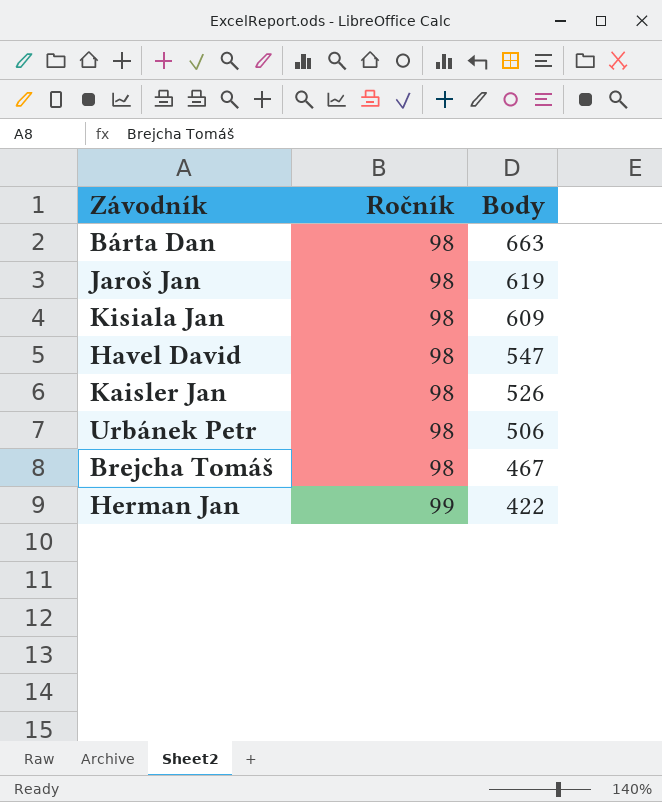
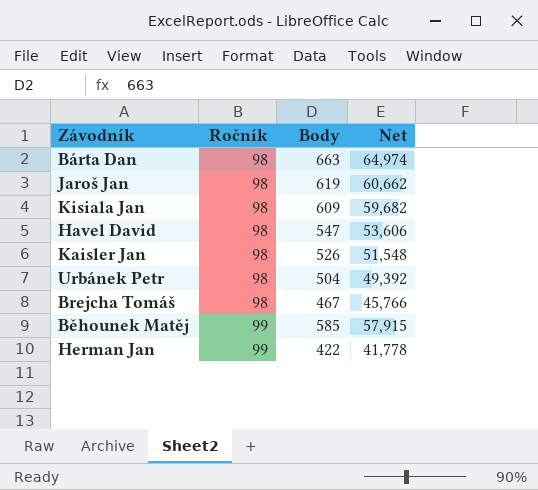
column Net | formula: none -> [Ročník] * [Body]
Urbánek Petr | Body: 506 -> 504
row Běhounek Matěj: none -> 99 | 585 | 57,915

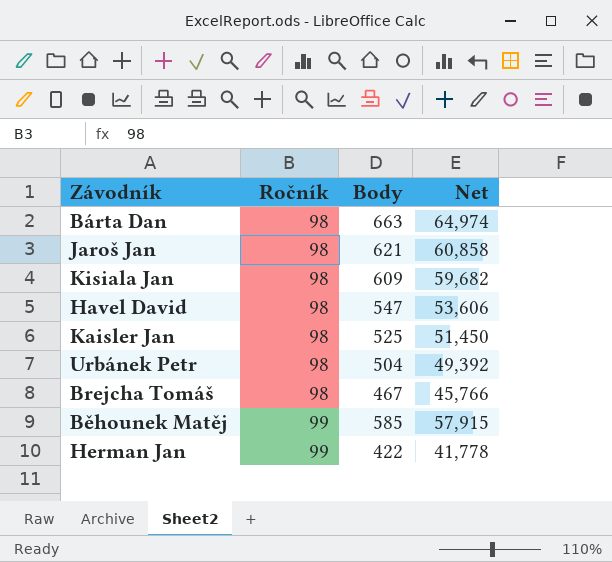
Jaroš Jan | Body: 619 -> 621
Jaroš Jan | Net: 60,662 -> 60,858
Kaisler Jan | Body: 526 -> 525
Kaisler Jan | Net: 51,548 -> 51,450

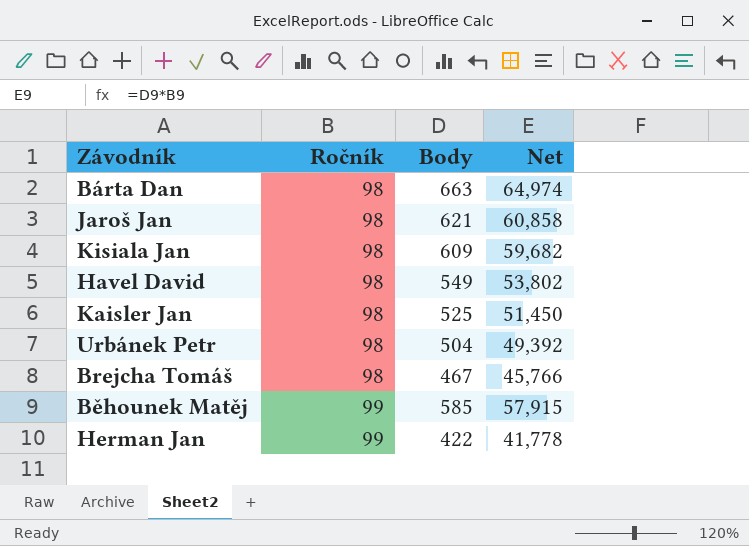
Havel David | Body: 547 -> 549
Havel David | Net: 53,606 -> 53,802

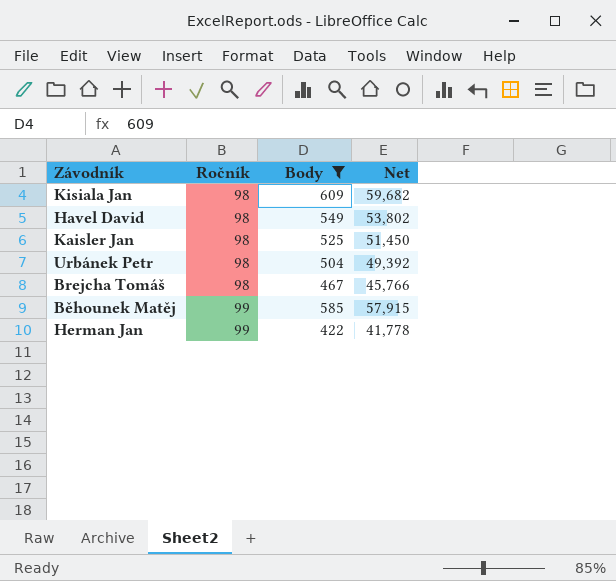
filter: none -> Body <= 609

